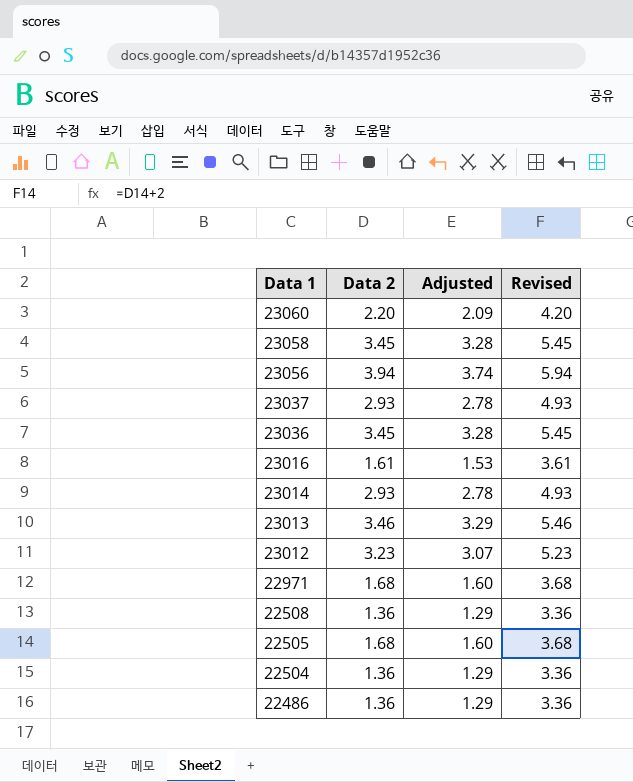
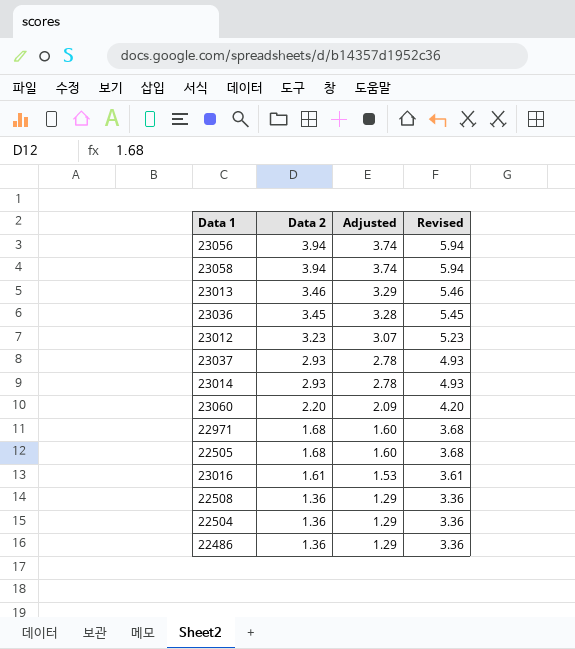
row order: Data 1 descending -> Data 2 descending
23058 | Data 2: 3.45 -> 3.94
23058 | Adjusted: 3.28 -> 3.74
23058 | Revised: 5.45 -> 5.94

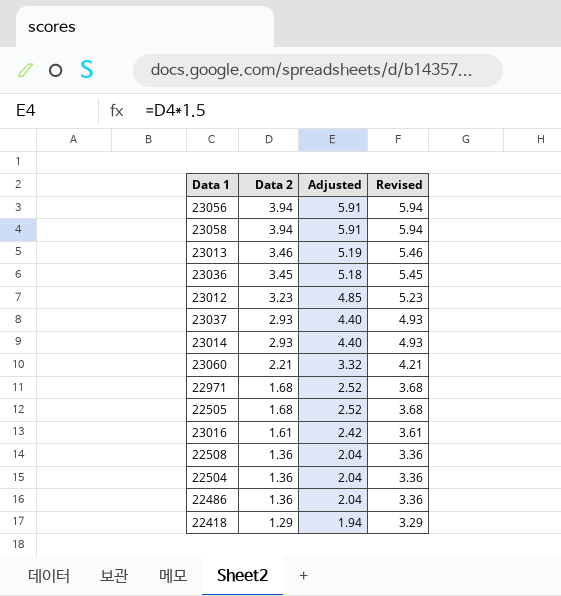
column Adjusted | formula: [Data 2] * 0.95 -> [Data 2] * 1.5
23060 | Data 2: 2.20 -> 2.21
23060 | Revised: 4.20 -> 4.21
row 22418: none -> 1.29 | 1.94 | 3.29

